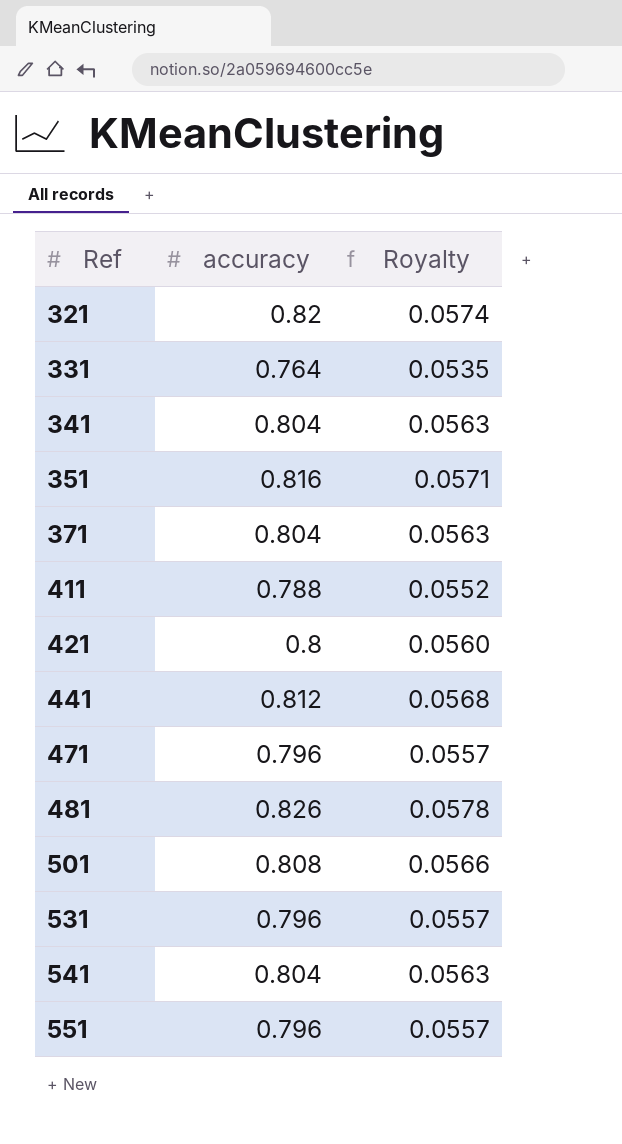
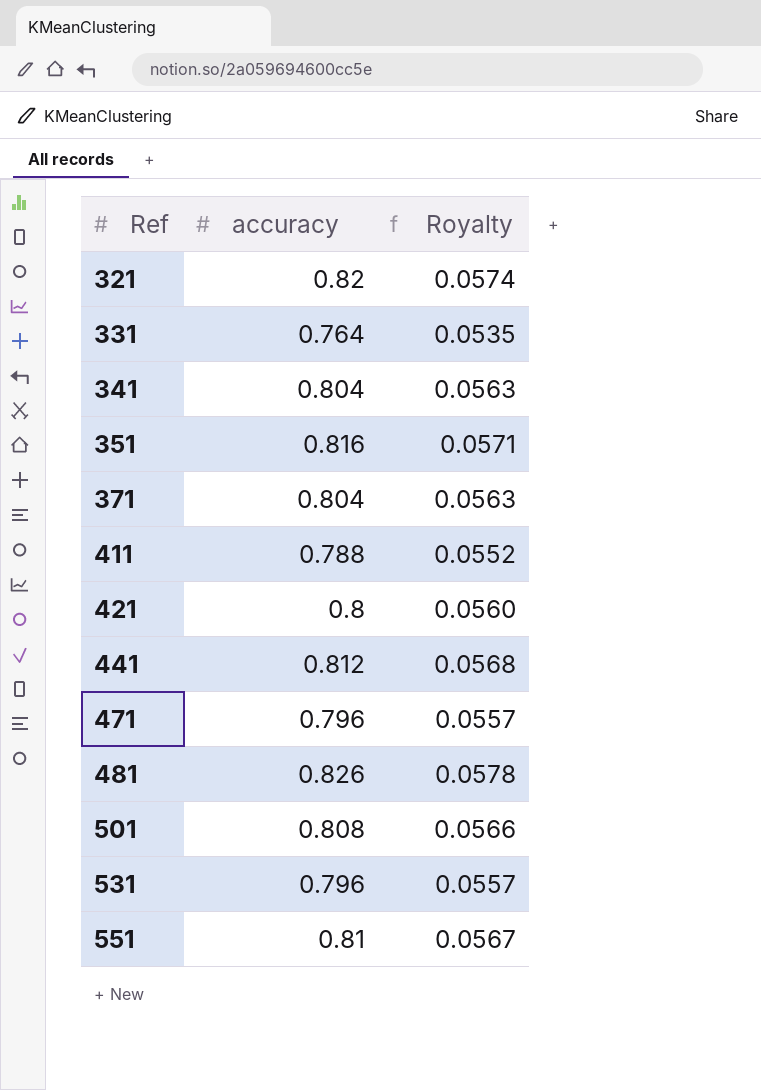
row 541: 0.804 | 0.0563 -> none
551 | accuracy: 0.796 -> 0.81
551 | Royalty: 0.0557 -> 0.0567

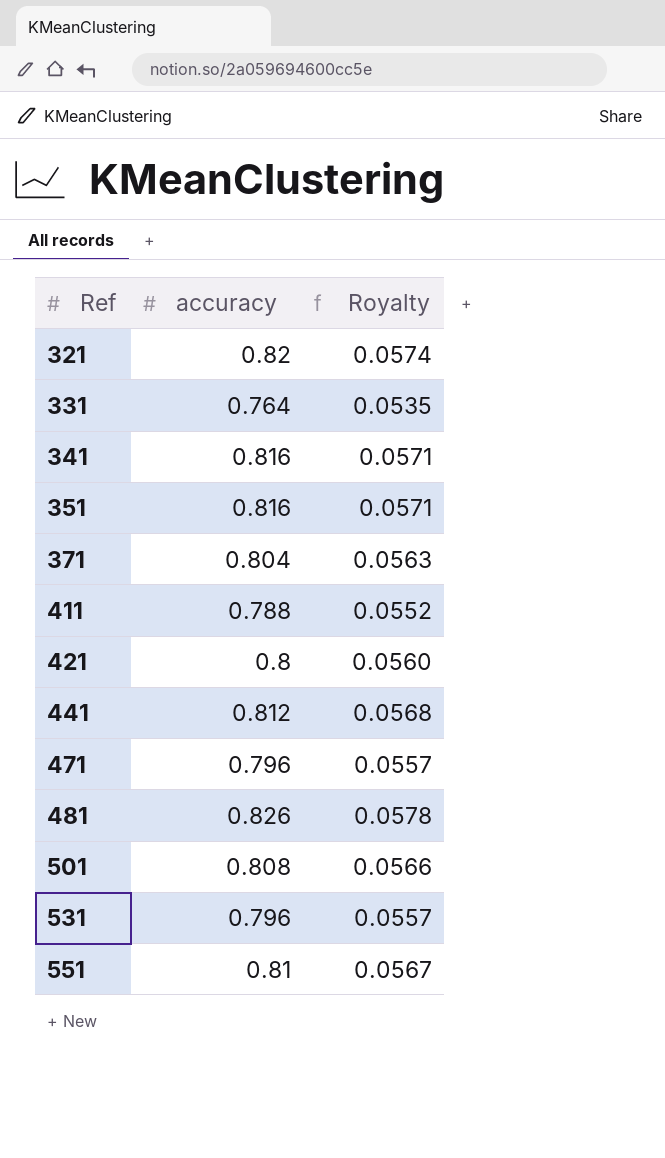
341 | accuracy: 0.804 -> 0.816
341 | Royalty: 0.0563 -> 0.0571

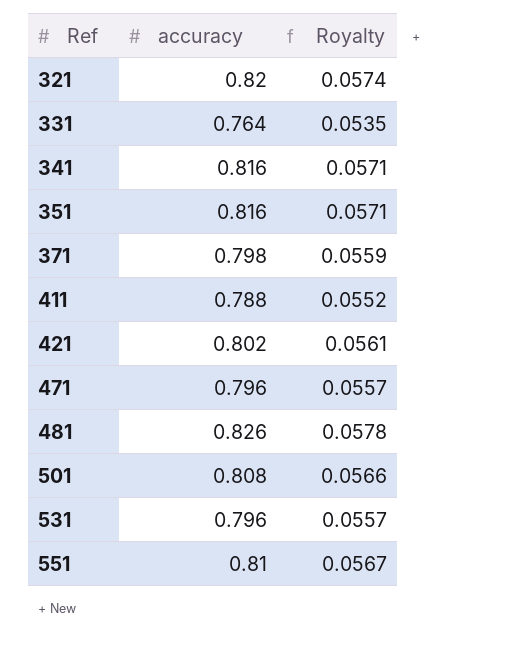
row 441: 0.812 | 0.0568 -> none
371 | accuracy: 0.804 -> 0.798
371 | Royalty: 0.0563 -> 0.0559
421 | accuracy: 0.8 -> 0.802
421 | Royalty: 0.0560 -> 0.0561

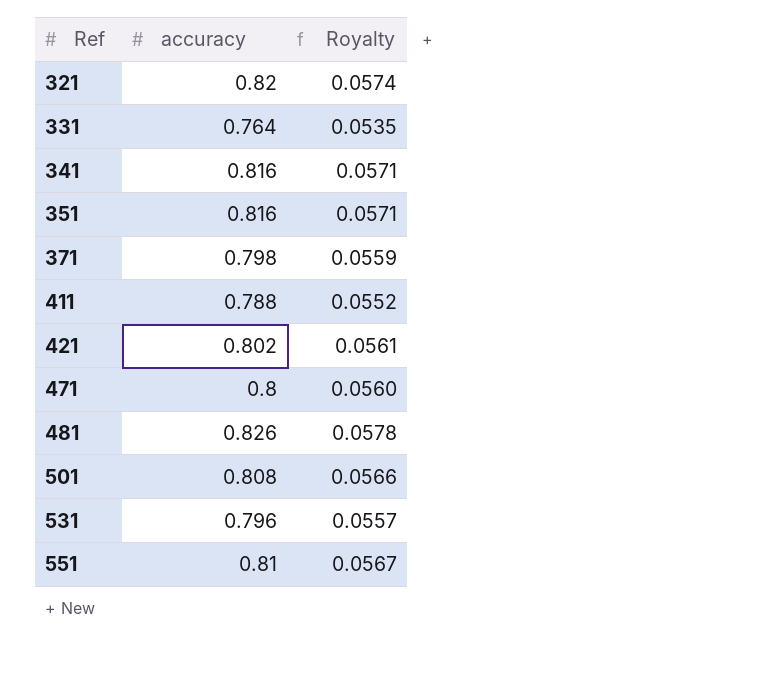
471 | accuracy: 0.796 -> 0.8
471 | Royalty: 0.0557 -> 0.0560

